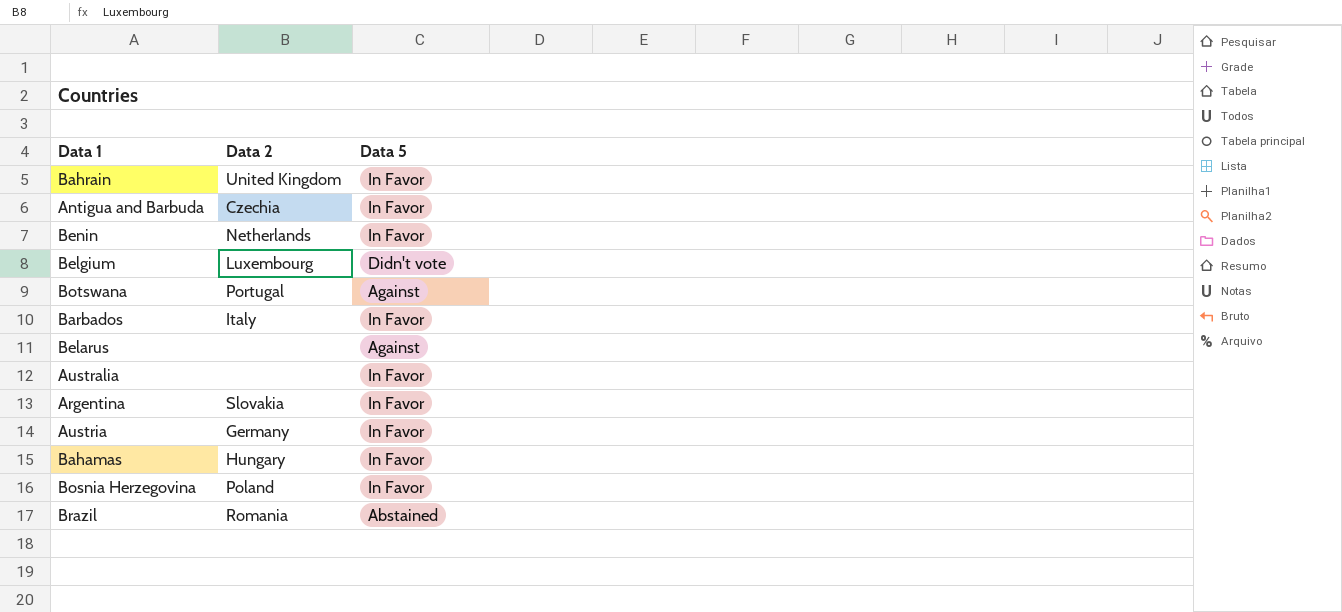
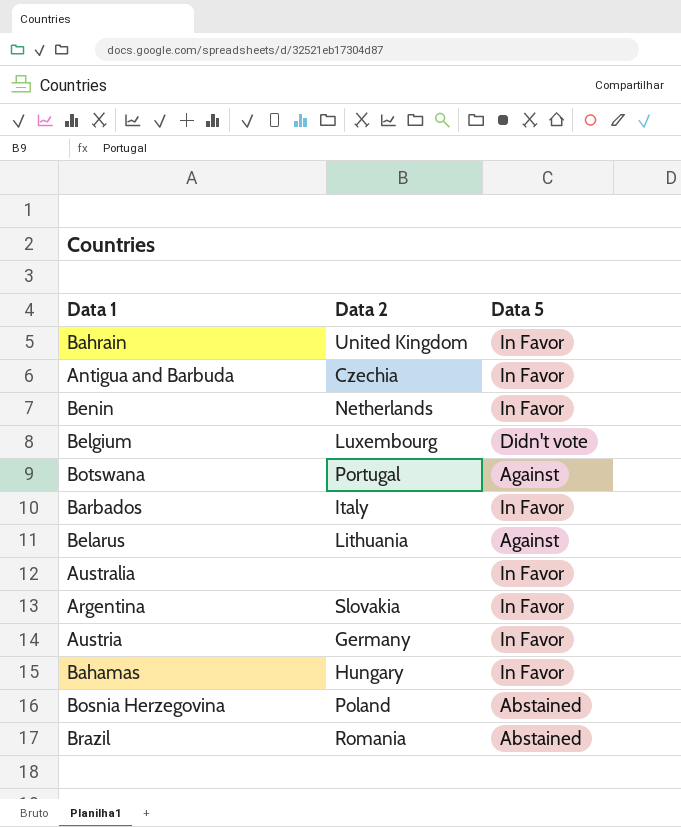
Belarus | Data 2: none -> Lithuania
Bosnia Herzegovina | Data 5: In Favor -> Abstained

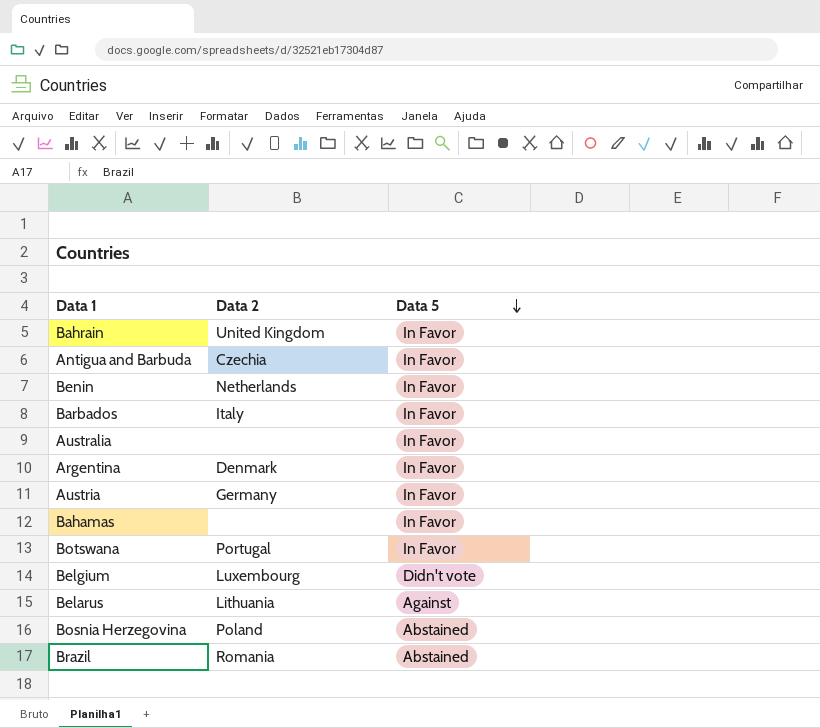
row order: none -> Data 5 descending
Argentina | Data 2: Slovakia -> Denmark
Bahamas | Data 2: Hungary -> none
Botswana | Data 5: Against -> In Favor

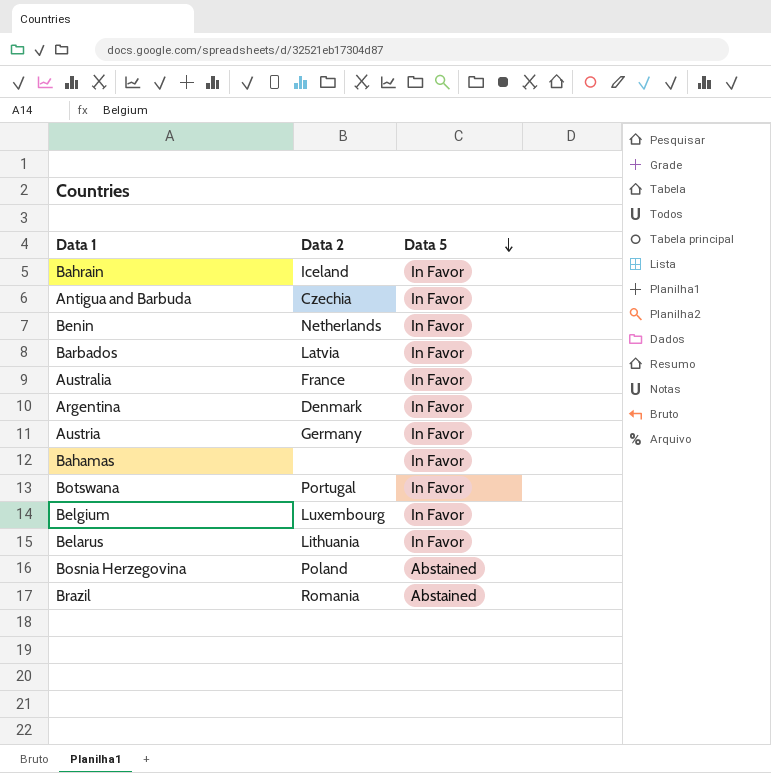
Bahrain | Data 2: United Kingdom -> Iceland
Barbados | Data 2: Italy -> Latvia
Australia | Data 2: none -> France
Belgium | Data 5: Didn't vote -> In Favor
Belarus | Data 5: Against -> In Favor

